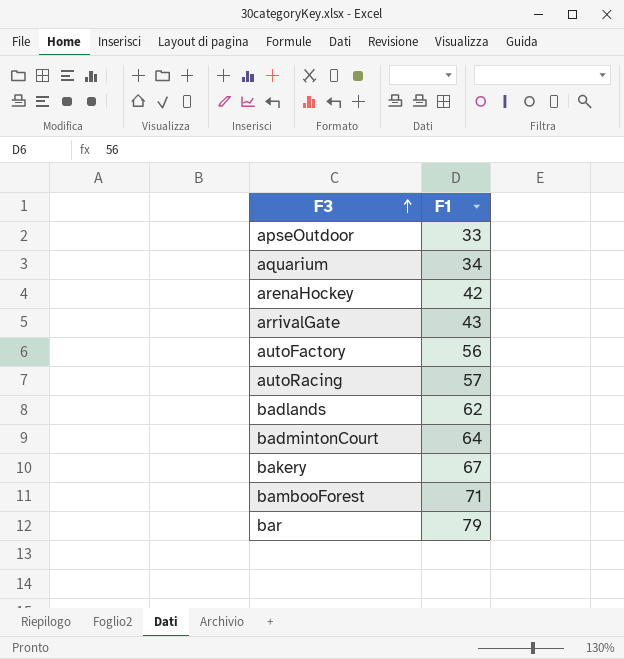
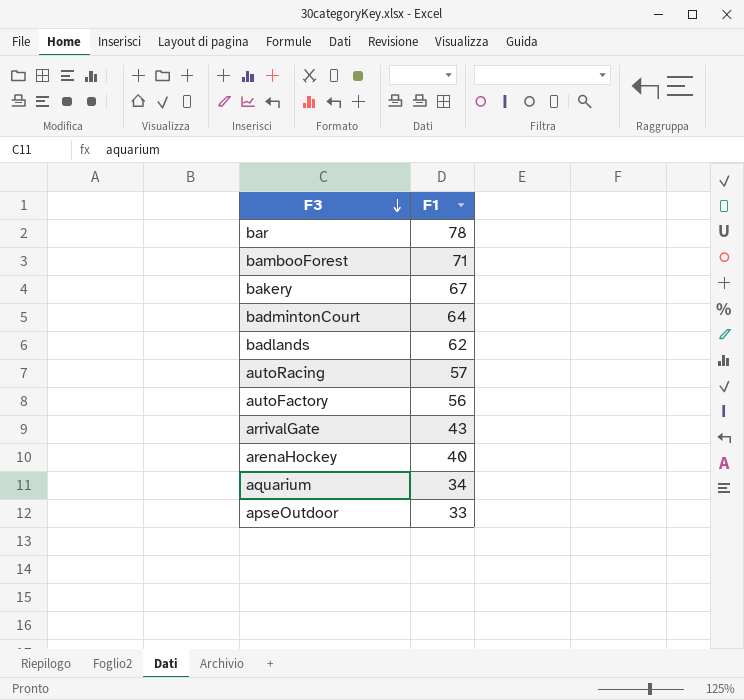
row order: F3 ascending -> F3 descending
bar | F1: 79 -> 78
arenaHockey | F1: 42 -> 40

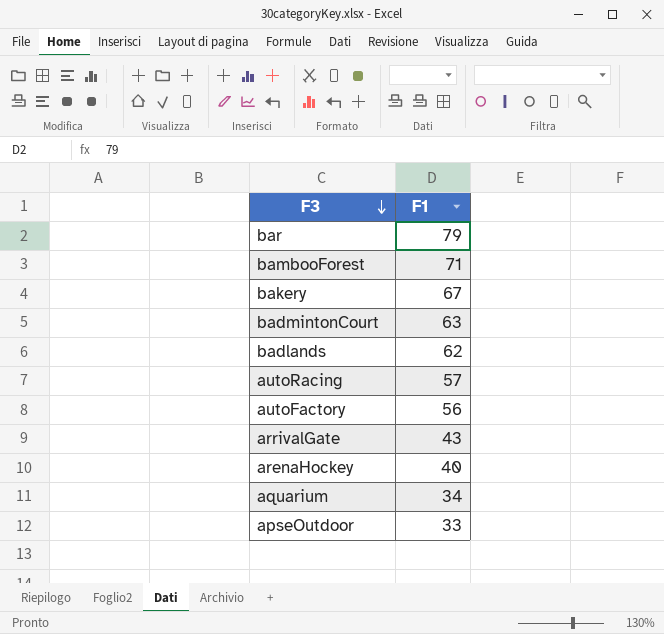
bar | F1: 78 -> 79
badmintonCourt | F1: 64 -> 63

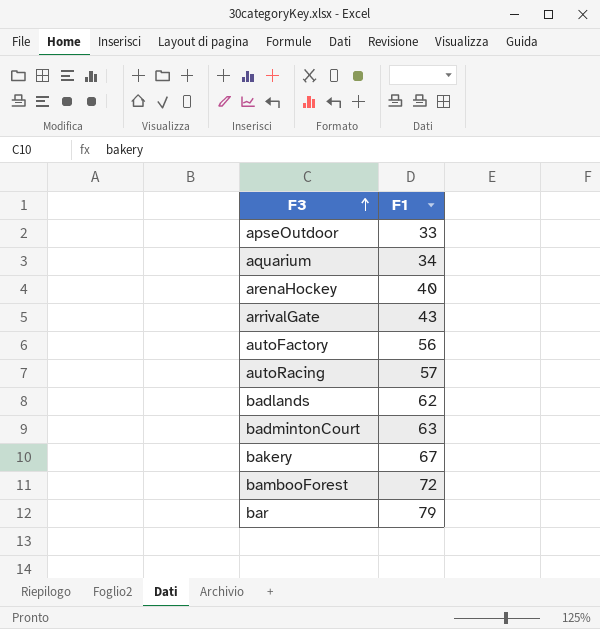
row order: F3 descending -> F3 ascending
bambooForest | F1: 71 -> 72

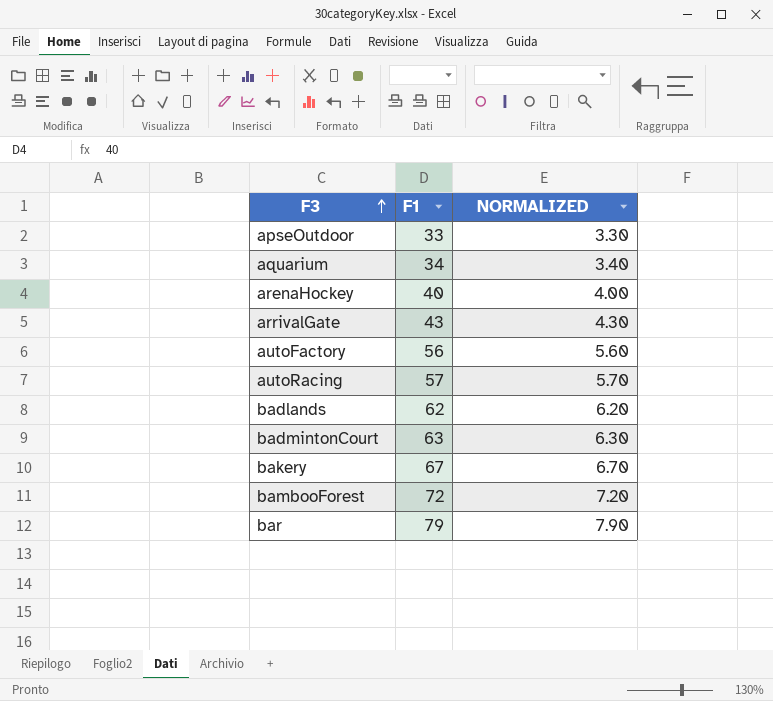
column NORMALIZED | formula: none -> [F1] * 0.1

